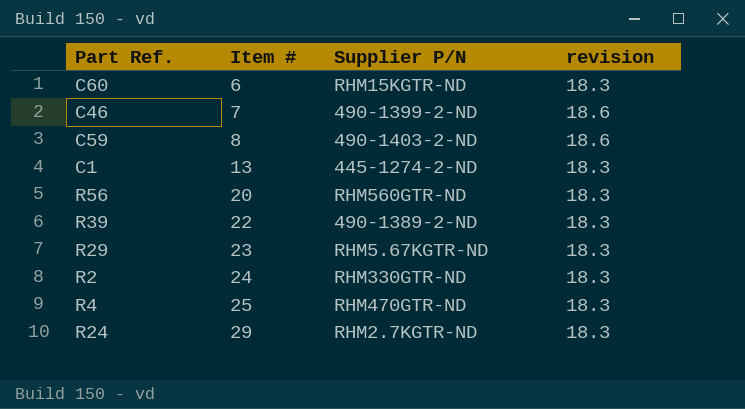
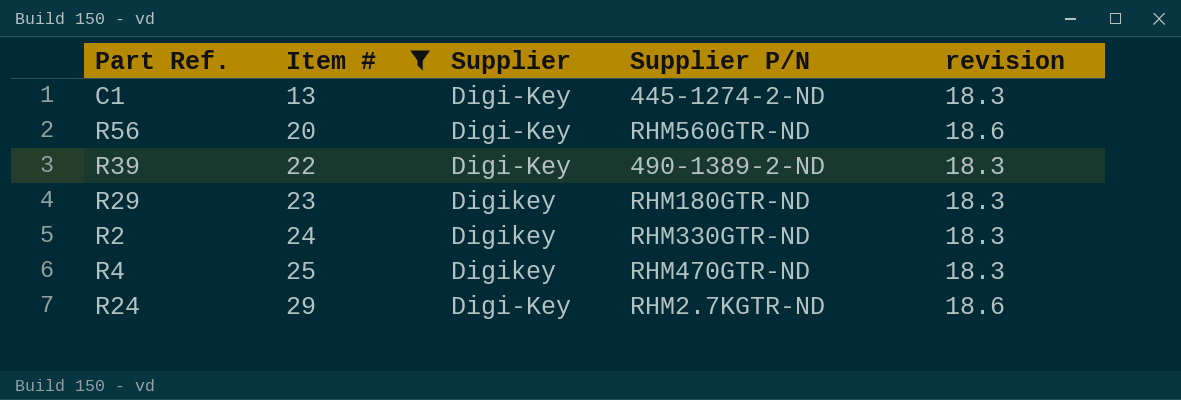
filter: none -> Item # >= 13
column Supplier | position: none -> 3
R56 | revision: 18.3 -> 18.6
R29 | Supplier P/N: RHM5.67KGTR-ND -> RHM180GTR-ND
R24 | revision: 18.3 -> 18.6

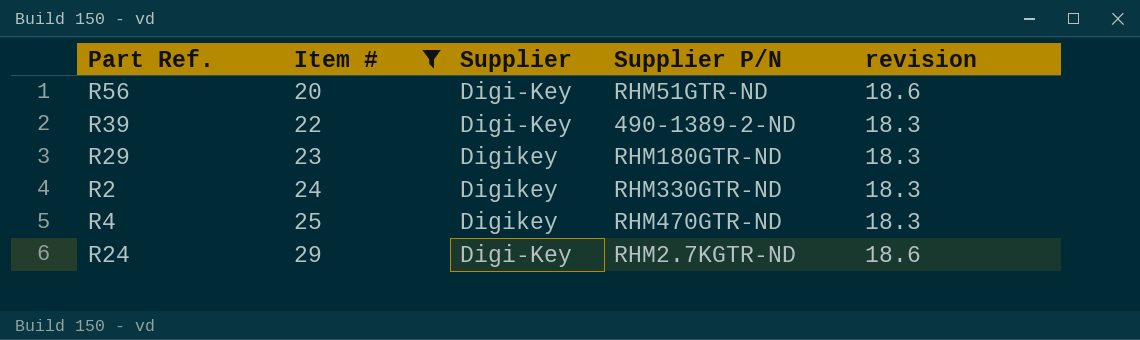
row C1: 13 | Digi-Key | 445-1274-2-ND | 18.3 -> none
R56 | Supplier P/N: RHM560GTR-ND -> RHM51GTR-ND

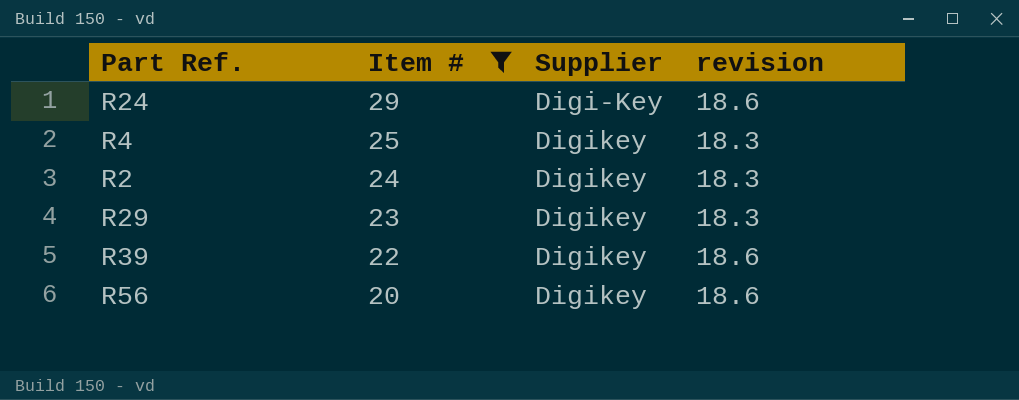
row order: Item # ascending -> Item # descending
column Supplier P/N | position: 4 -> none
R39 | Supplier: Digi-Key -> Digikey
R39 | revision: 18.3 -> 18.6
R56 | Supplier: Digi-Key -> Digikey

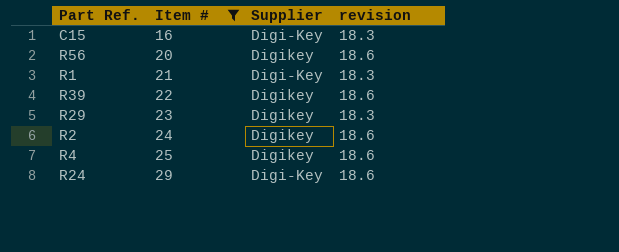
row order: Item # descending -> Item # ascending
row C15: none -> 16 | Digi-Key | 18.3
row R1: none -> 21 | Digi-Key | 18.3
R2 | revision: 18.3 -> 18.6
R4 | revision: 18.3 -> 18.6

